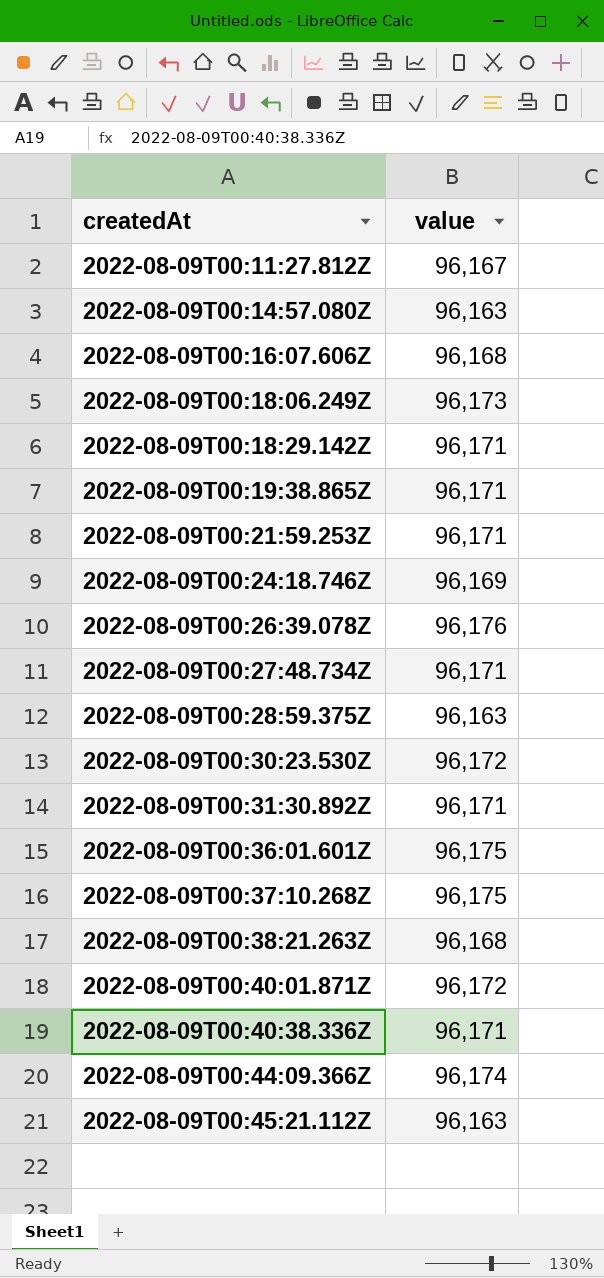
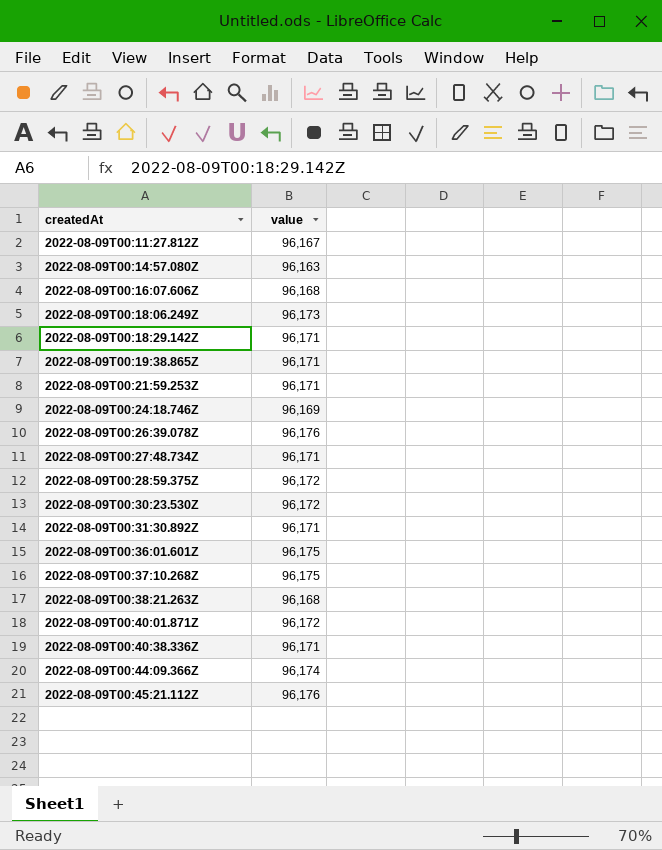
2022-08-09T00:28:59.375Z | value: 96,163 -> 96,172
2022-08-09T00:45:21.112Z | value: 96,163 -> 96,176

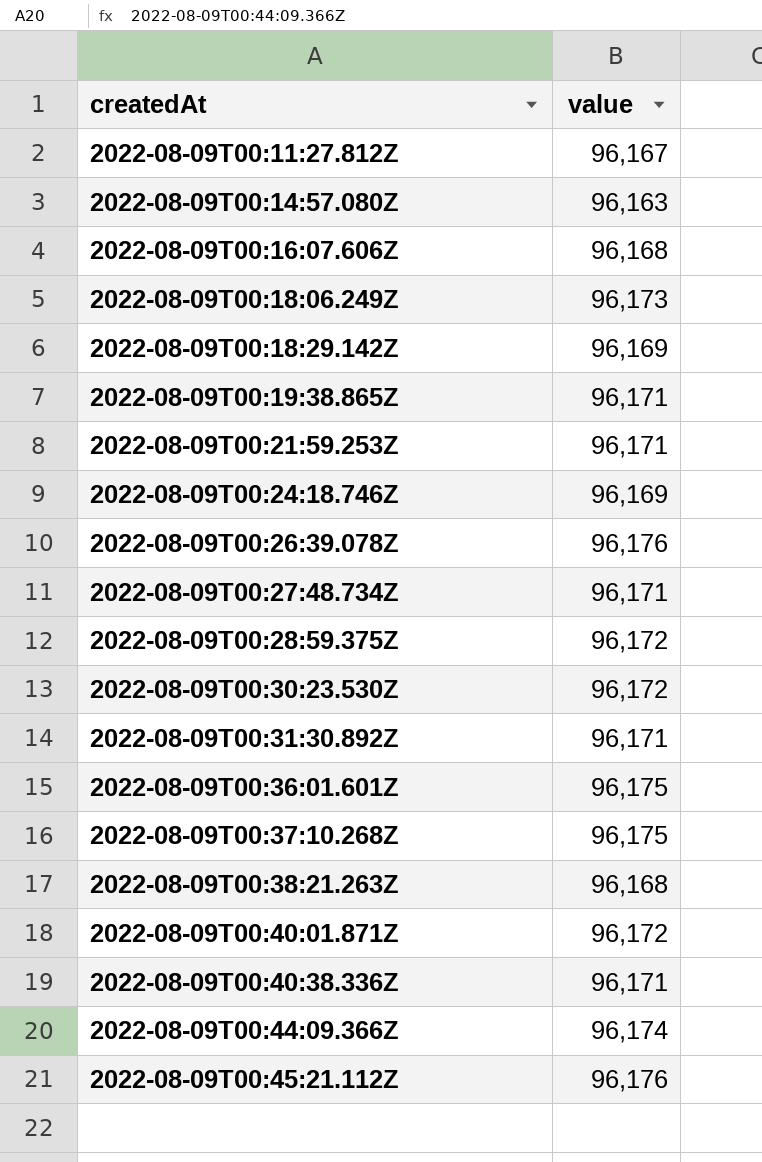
2022-08-09T00:18:29.142Z | value: 96,171 -> 96,169

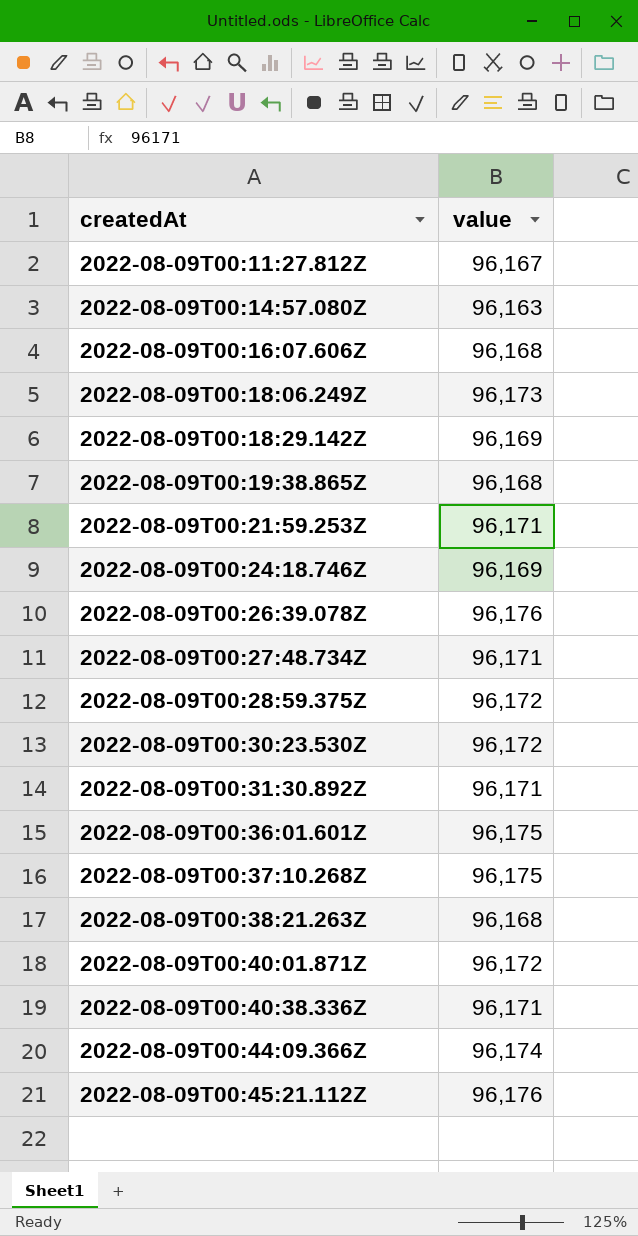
2022-08-09T00:19:38.865Z | value: 96,171 -> 96,168

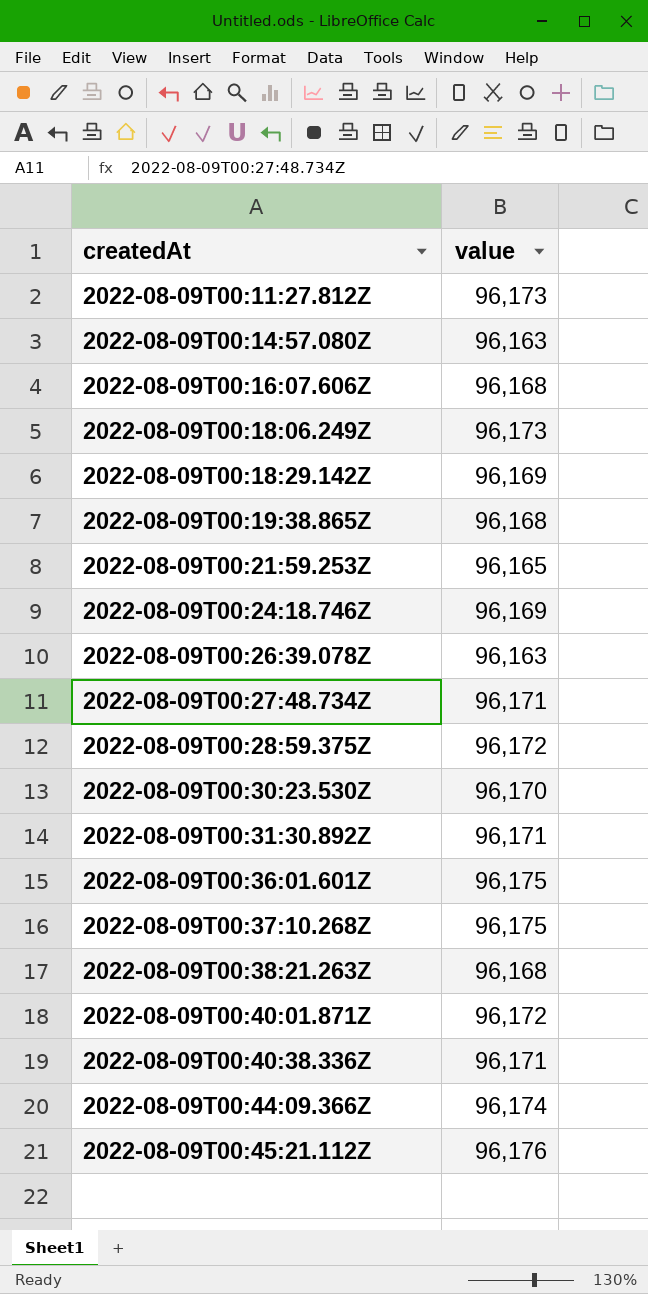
2022-08-09T00:11:27.812Z | value: 96,167 -> 96,173
2022-08-09T00:21:59.253Z | value: 96,171 -> 96,165
2022-08-09T00:26:39.078Z | value: 96,176 -> 96,163
2022-08-09T00:30:23.530Z | value: 96,172 -> 96,170

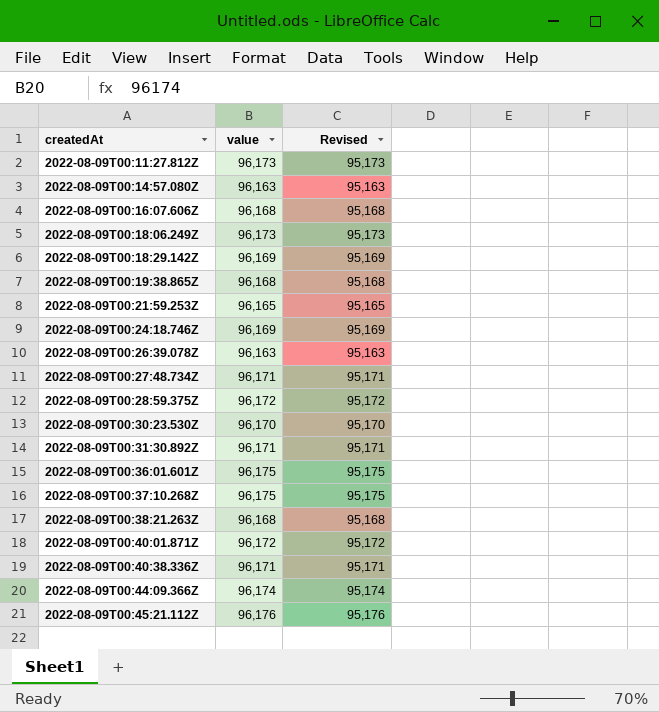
column Revised | formula: none -> [value] - 1000

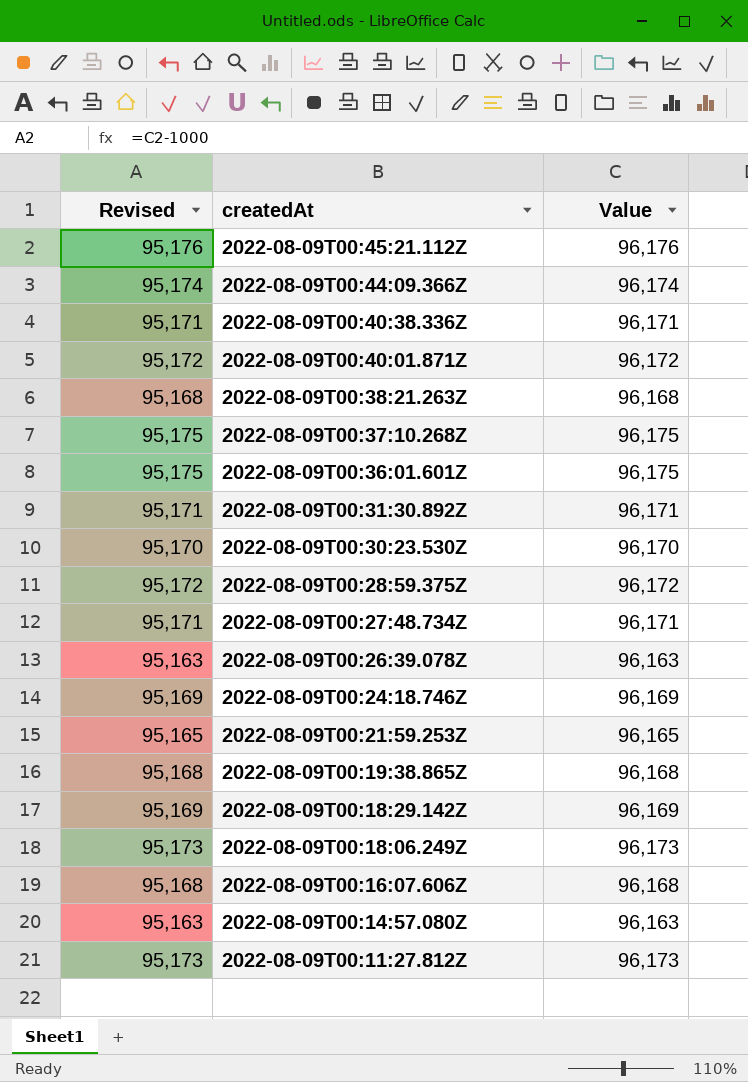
row order: createdAt ascending -> createdAt descending
column Revised | position: 3 -> 1
column name: value -> Value

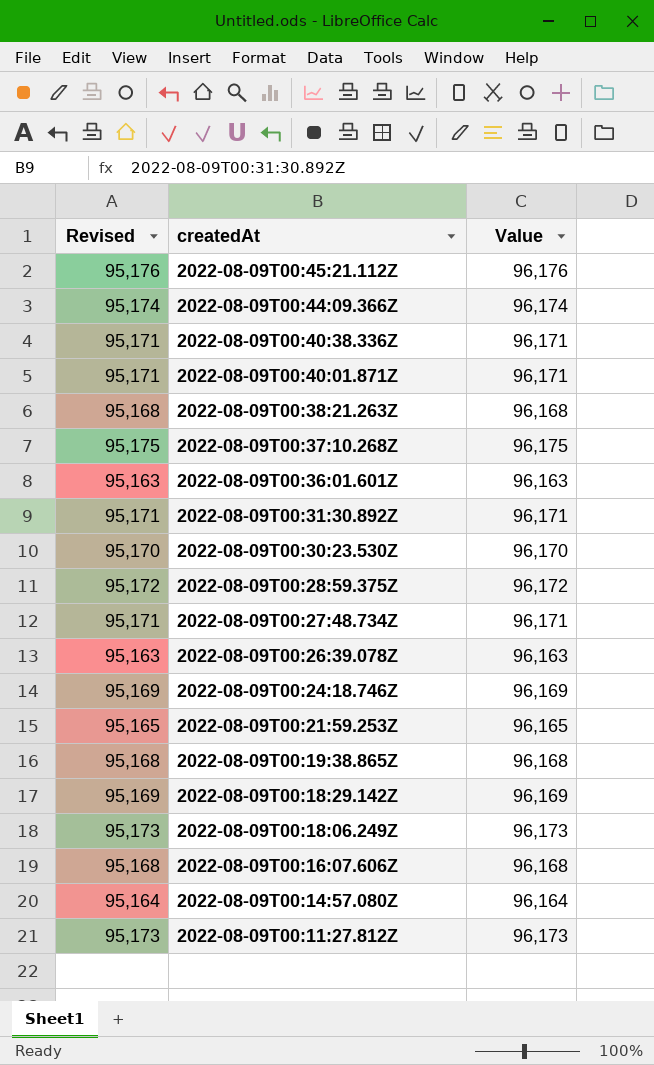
2022-08-09T00:40:01.871Z | Revised: 95,172 -> 95,171
2022-08-09T00:40:01.871Z | Value: 96,172 -> 96,171
2022-08-09T00:36:01.601Z | Revised: 95,175 -> 95,163
2022-08-09T00:36:01.601Z | Value: 96,175 -> 96,163
2022-08-09T00:14:57.080Z | Revised: 95,163 -> 95,164
2022-08-09T00:14:57.080Z | Value: 96,163 -> 96,164

